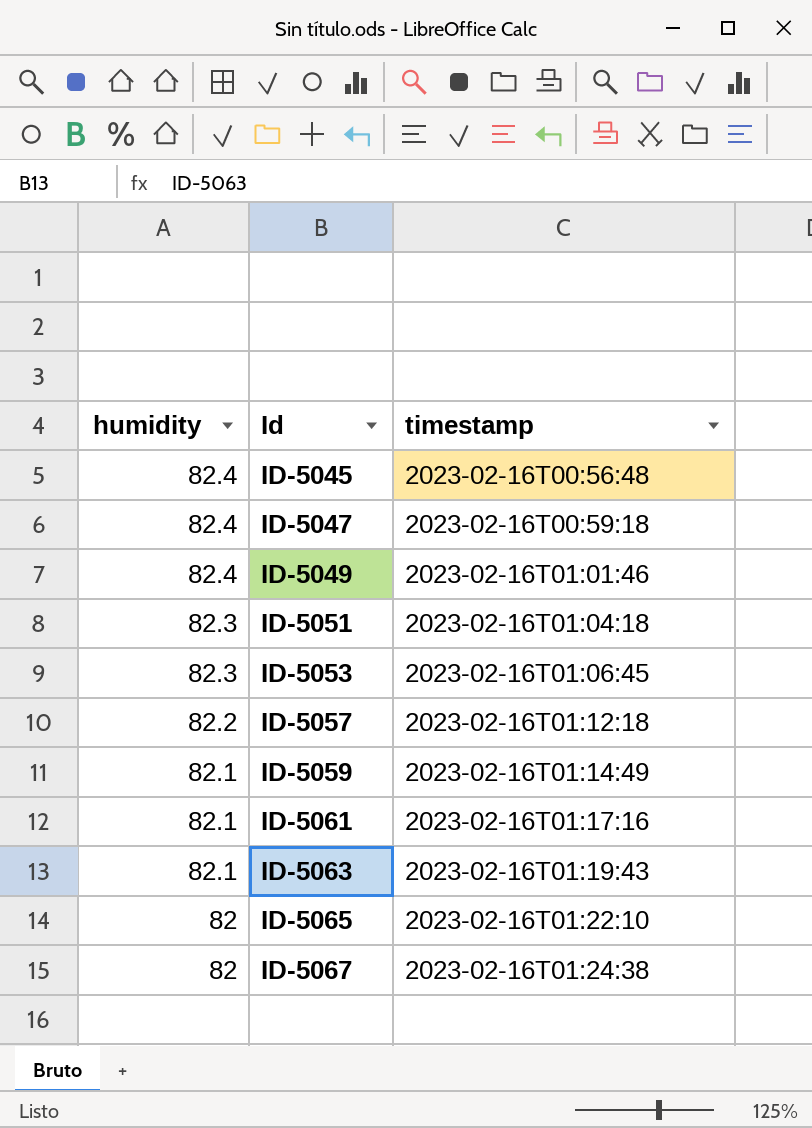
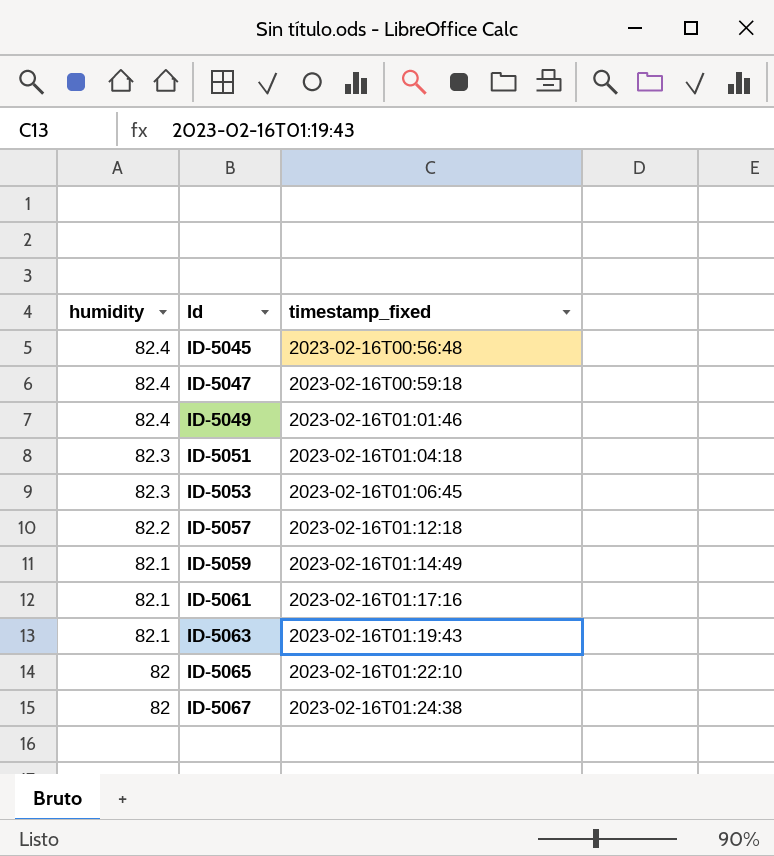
column name: timestamp -> timestamp_fixed

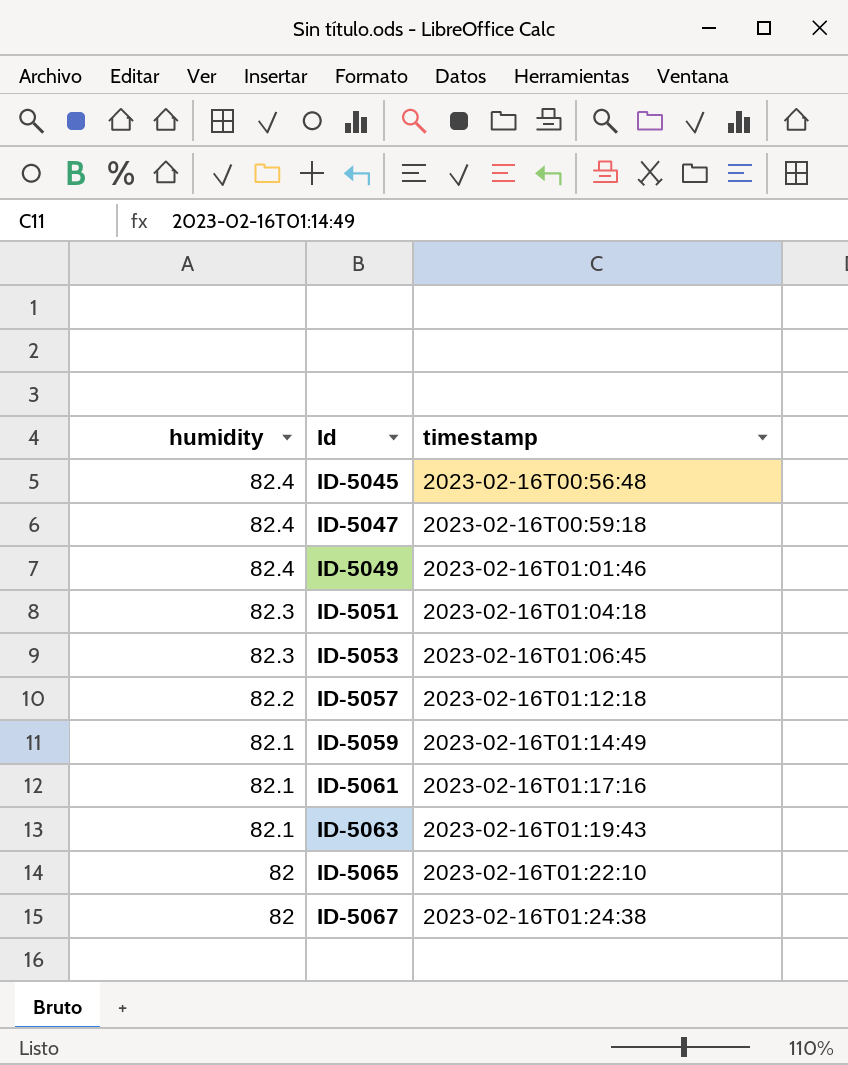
column name: timestamp_fixed -> timestamp

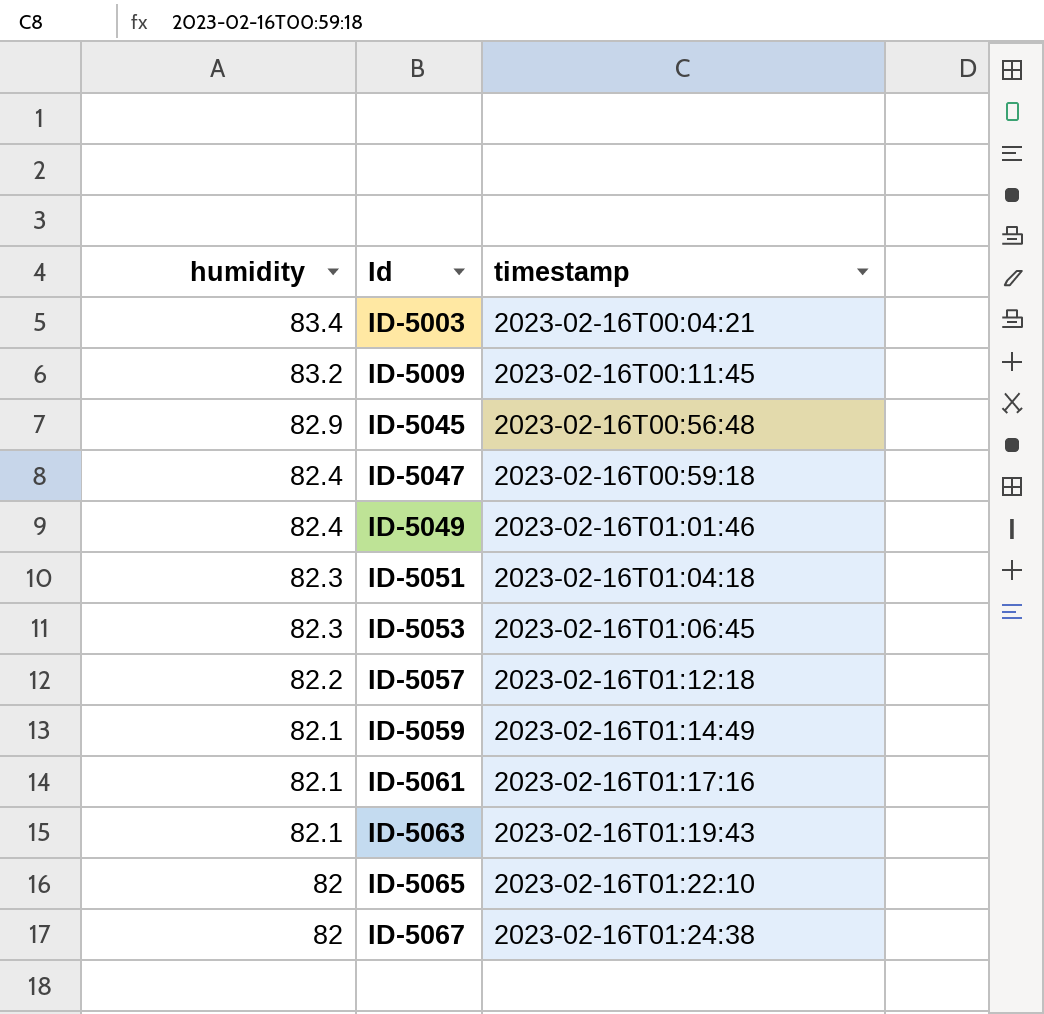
row ID-5003: none -> 83.4 | 2023-02-16T00:04:21
row ID-5009: none -> 83.2 | 2023-02-16T00:11:45
ID-5045 | humidity: 82.4 -> 82.9

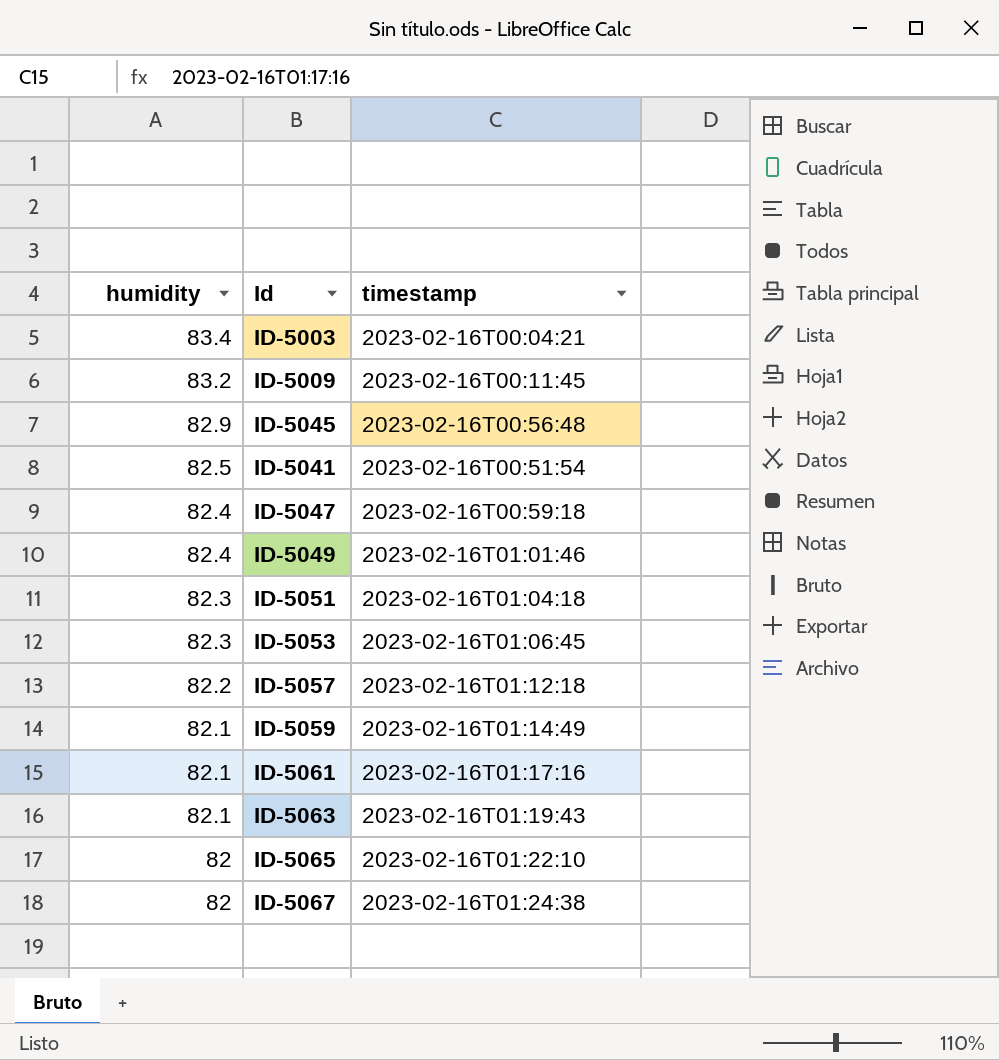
row ID-5041: none -> 82.5 | 2023-02-16T00:51:54

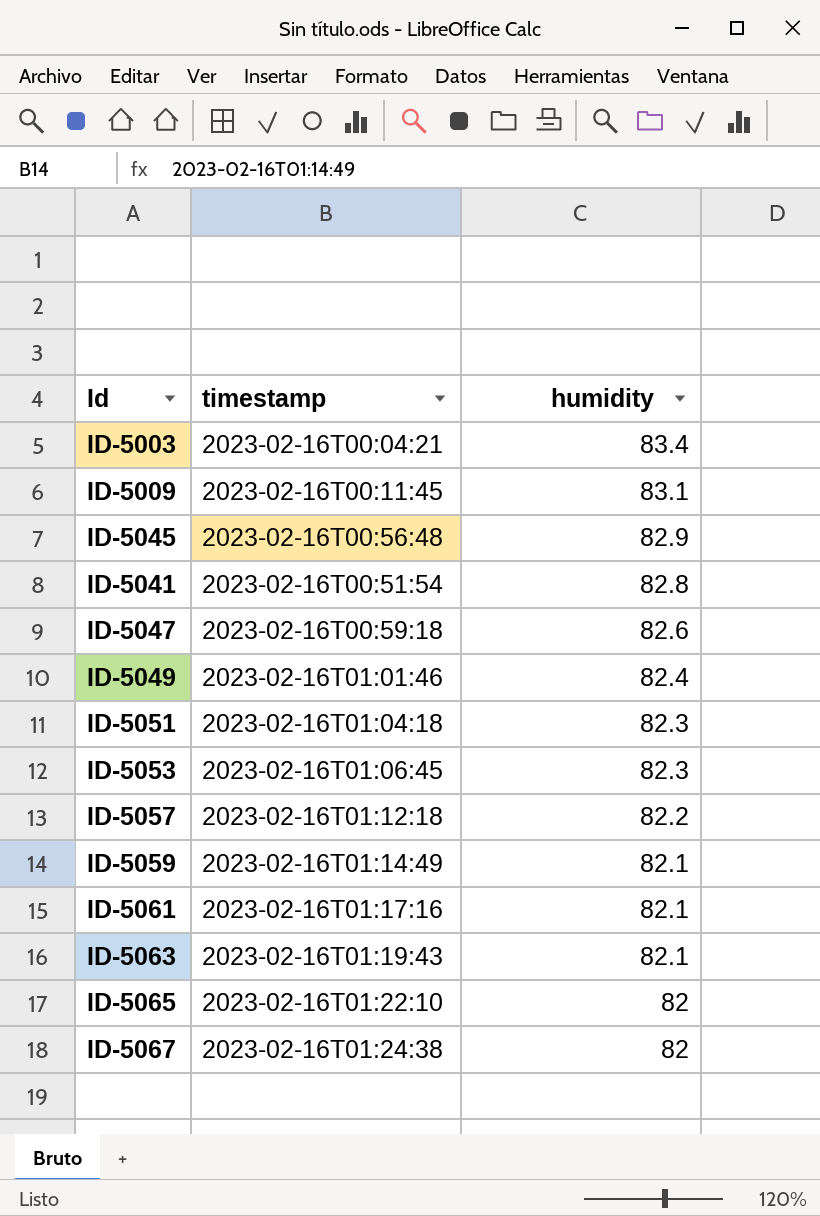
column humidity | position: 1 -> 3
ID-5009 | humidity: 83.2 -> 83.1
ID-5041 | humidity: 82.5 -> 82.8
ID-5047 | humidity: 82.4 -> 82.6

